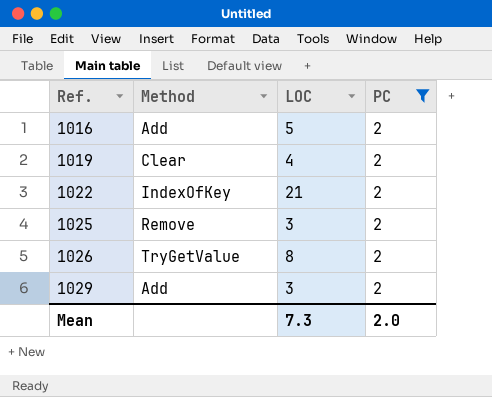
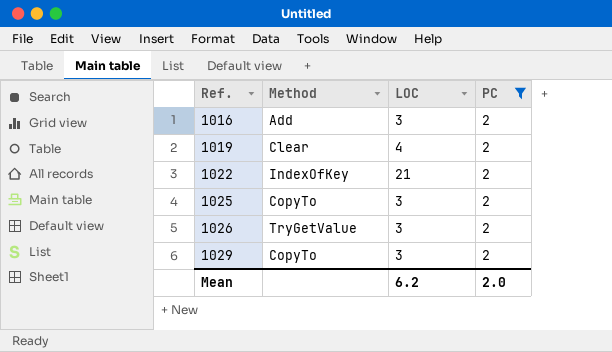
1016 | LOC: 5 -> 3
1025 | Method: Remove -> CopyTo
1026 | LOC: 8 -> 3
1029 | Method: Add -> CopyTo
Mean | LOC: 7.3 -> 6.2

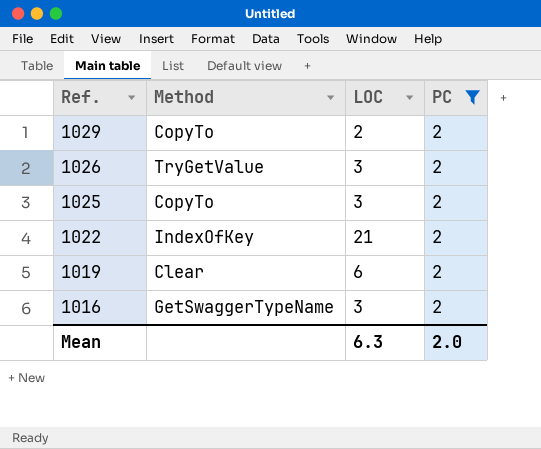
row order: Ref. ascending -> Ref. descending
1029 | LOC: 3 -> 2
1019 | LOC: 4 -> 6
1016 | Method: Add -> GetSwaggerTypeName
Mean | LOC: 6.2 -> 6.3

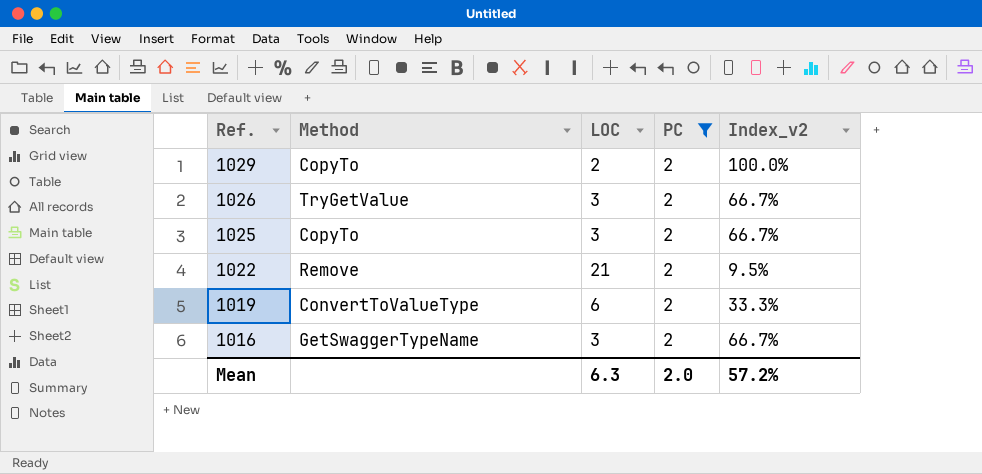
column Index_v2 | formula: none -> [PC] / [LOC]
1022 | Method: IndexOfKey -> Remove
1019 | Method: Clear -> ConvertToValueType

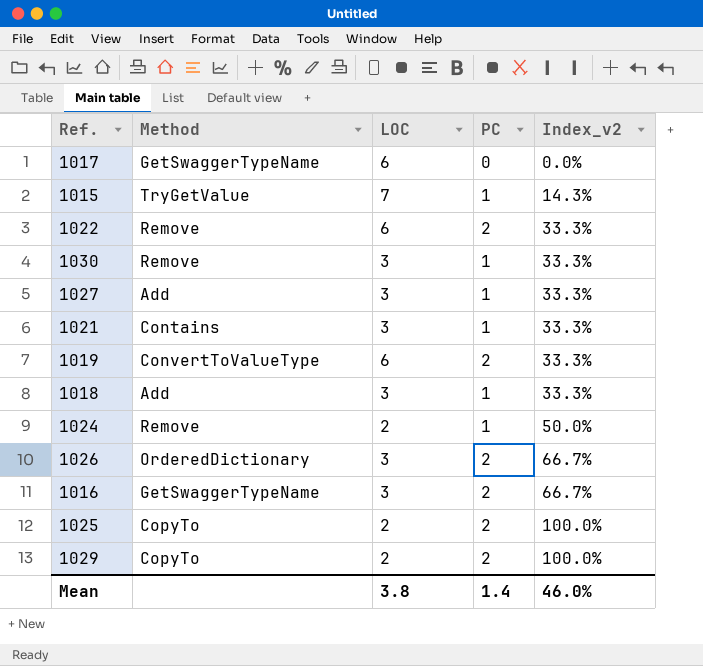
filter: PC = 2 -> none
row order: Ref. descending -> Index_v2 ascending
1022 | LOC: 21 -> 6
1022 | Index_v2: 9.5% -> 33.3%
1026 | Method: TryGetValue -> OrderedDictionary
1025 | LOC: 3 -> 2
1025 | Index_v2: 66.7% -> 100.0%
Mean | LOC: 6.3 -> 3.8
Mean | PC: 2.0 -> 1.4
Mean | Index_v2: 57.2% -> 46.0%

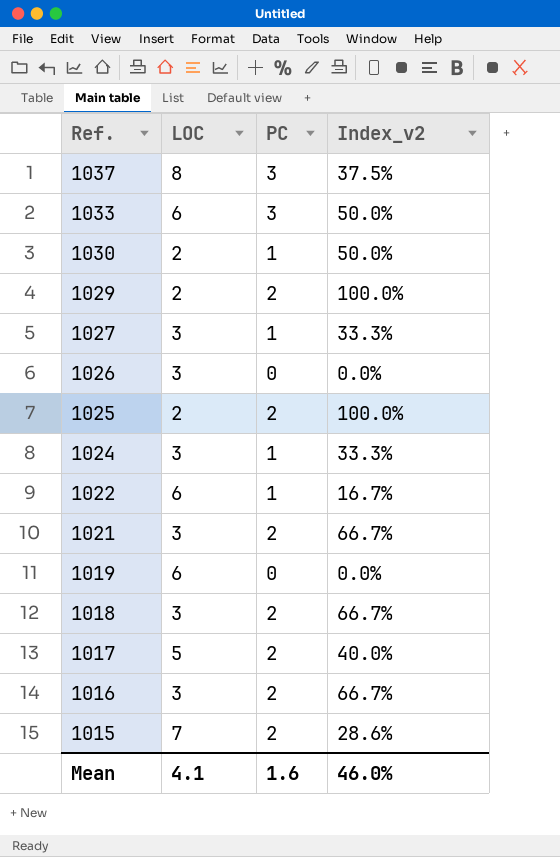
row order: Index_v2 ascending -> Ref. descending
column Method | position: 2 -> none
row 1037: none -> 8 | 3 | 37.5%
row 1033: none -> 6 | 3 | 50.0%
1030 | LOC: 3 -> 2
1030 | Index_v2: 33.3% -> 50.0%
1026 | PC: 2 -> 0
1026 | Index_v2: 66.7% -> 0.0%
1024 | LOC: 2 -> 3
1024 | Index_v2: 50.0% -> 33.3%
1022 | PC: 2 -> 1
1022 | Index_v2: 33.3% -> 16.7%
1021 | PC: 1 -> 2
1021 | Index_v2: 33.3% -> 66.7%
1019 | PC: 2 -> 0
1019 | Index_v2: 33.3% -> 0.0%
1018 | PC: 1 -> 2
1018 | Index_v2: 33.3% -> 66.7%
1017 | LOC: 6 -> 5
1017 | PC: 0 -> 2
1017 | Index_v2: 0.0% -> 40.0%
1015 | PC: 1 -> 2
1015 | Index_v2: 14.3% -> 28.6%
Mean | LOC: 3.8 -> 4.1
Mean | PC: 1.4 -> 1.6

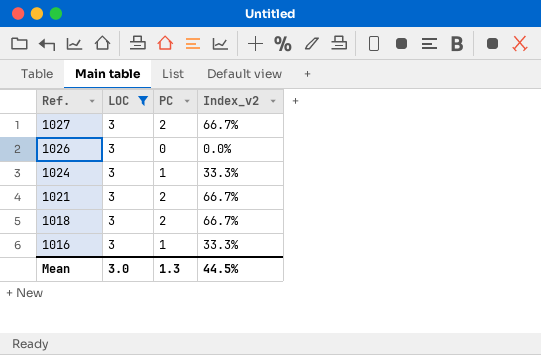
filter: none -> LOC = 3
1027 | PC: 1 -> 2
1027 | Index_v2: 33.3% -> 66.7%
1016 | PC: 2 -> 1
1016 | Index_v2: 66.7% -> 33.3%
Mean | LOC: 4.1 -> 3.0
Mean | PC: 1.6 -> 1.3
Mean | Index_v2: 46.0% -> 44.5%

